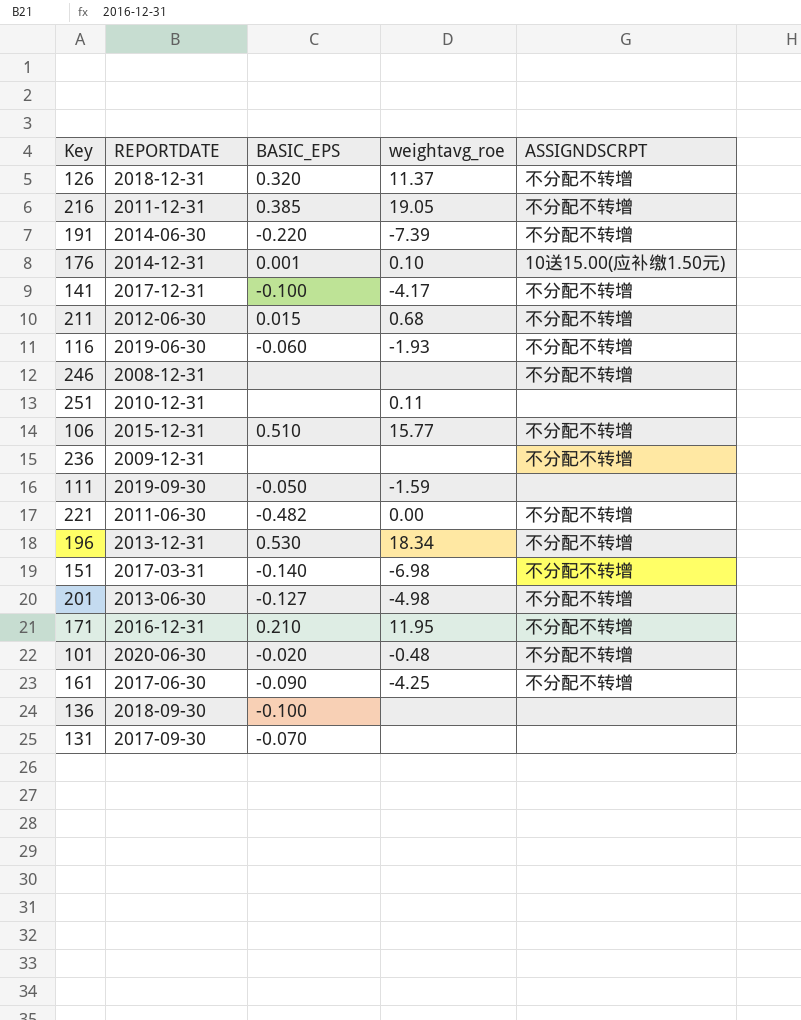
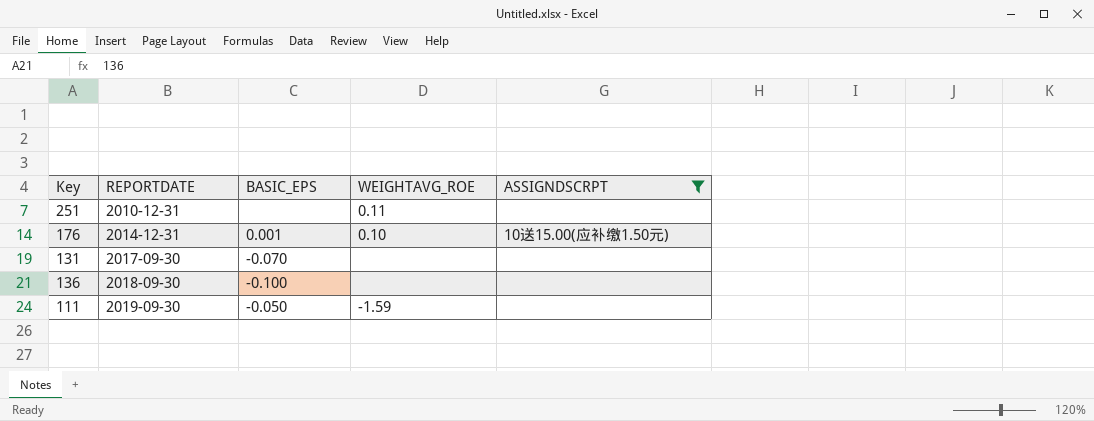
filter: none -> ASSIGNDSCRPT != 不分配不转增
row order: none -> REPORTDATE ascending
column name: weightavg_roe -> WEIGHTAVG_ROE

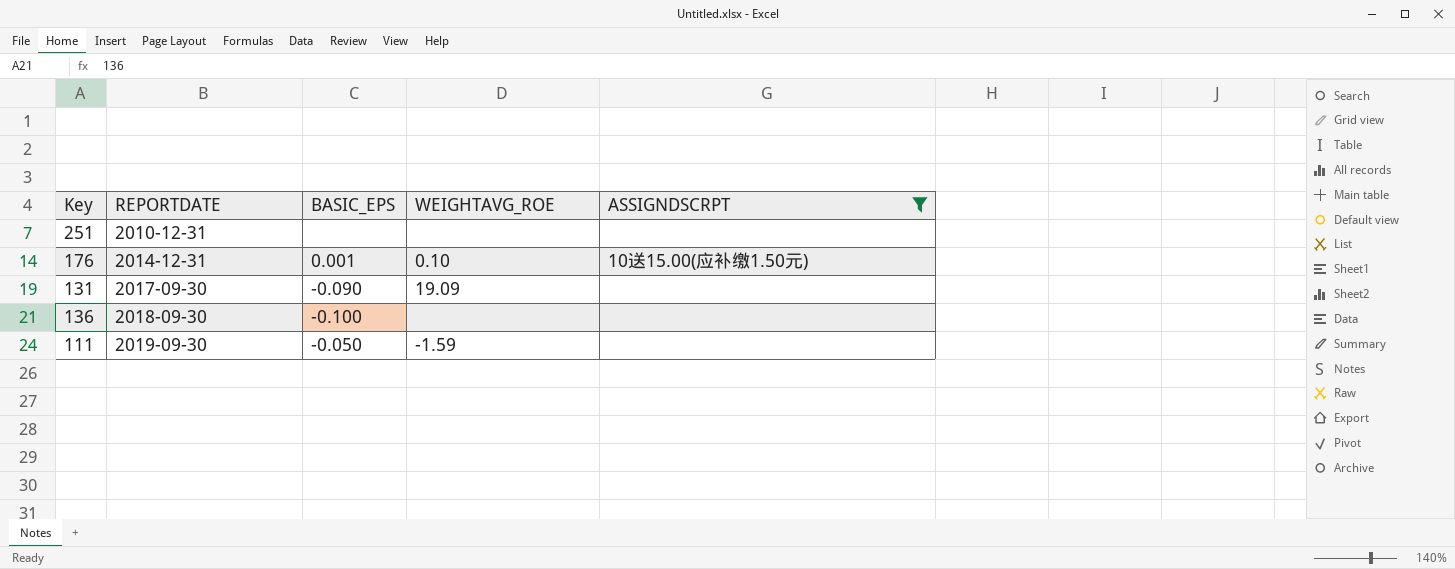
251 | WEIGHTAVG_ROE: 0.11 -> none
131 | BASIC_EPS: -0.070 -> -0.090
131 | WEIGHTAVG_ROE: none -> 19.09

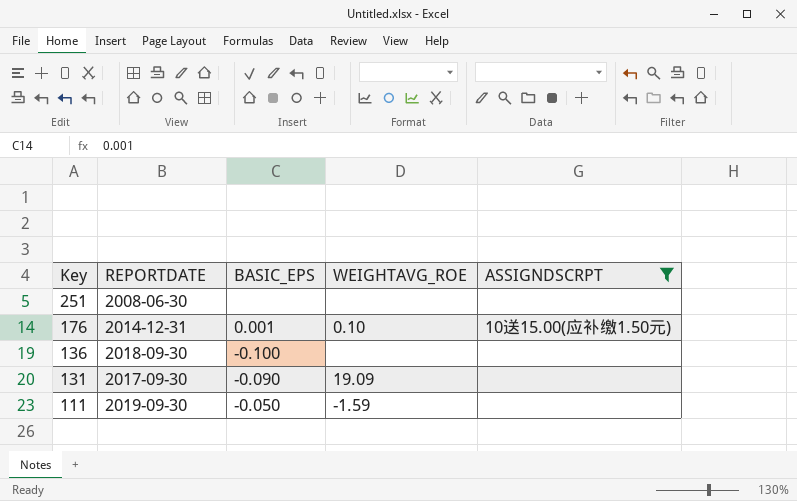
row order: REPORTDATE ascending -> Key descending
251 | REPORTDATE: 2010-12-31 -> 2008-06-30

